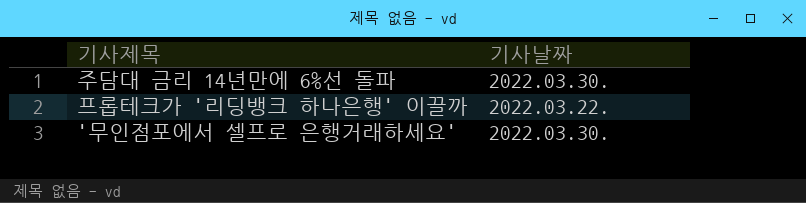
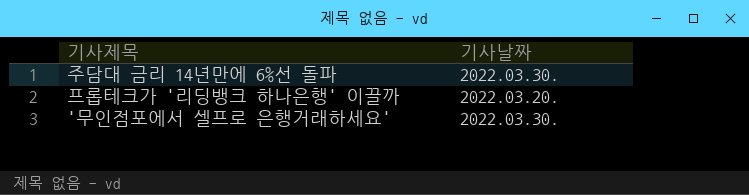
프롭테크가 '리딩뱅크 하나은행' 이끌까 | 기사날짜: 2022.03.22. -> 2022.03.20.

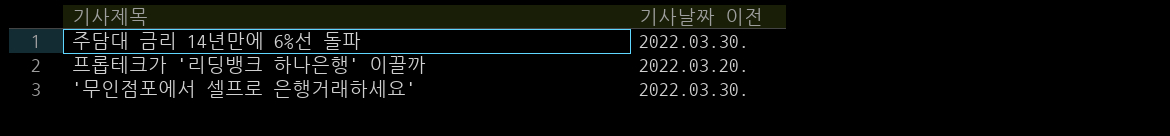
column name: 기사날짜 -> 기사날짜 이전

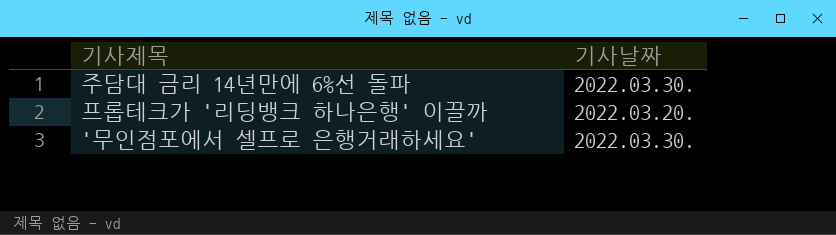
column name: 기사날짜 이전 -> 기사날짜

